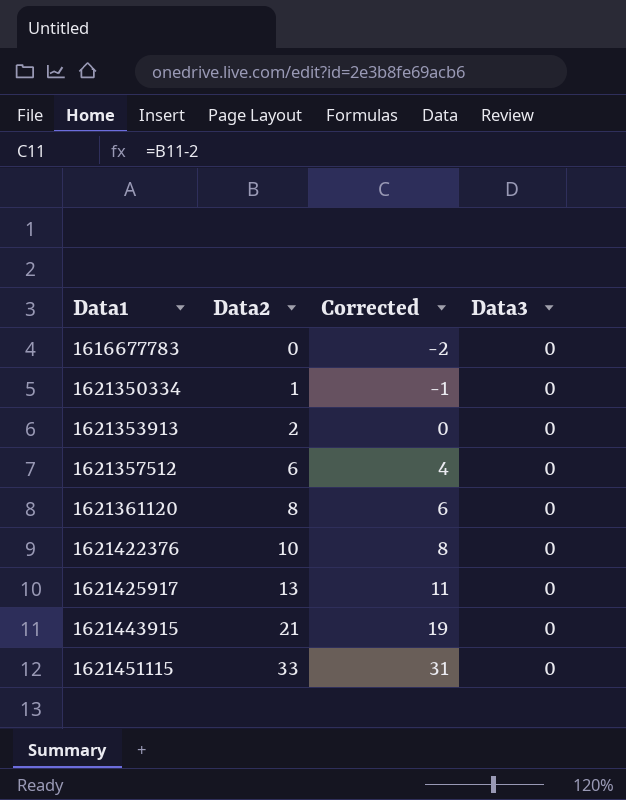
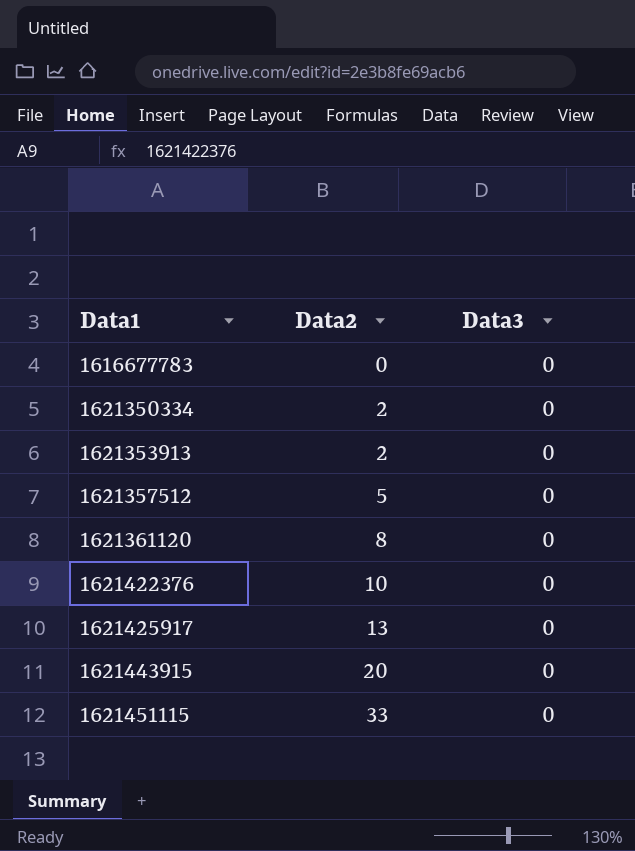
column Corrected | formula: [Data2] - 2 -> none
1621350334 | Data2: 1 -> 2
1621357512 | Data2: 6 -> 5
1621443915 | Data2: 21 -> 20

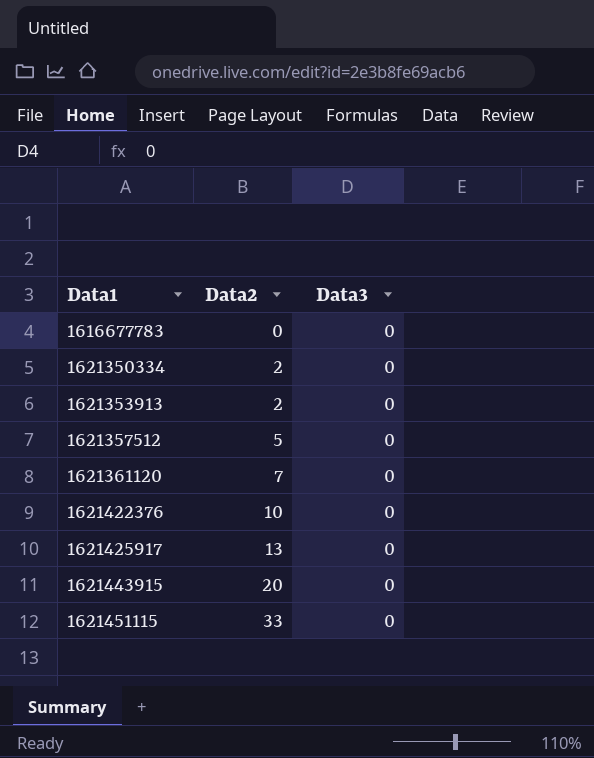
1621361120 | Data2: 8 -> 7

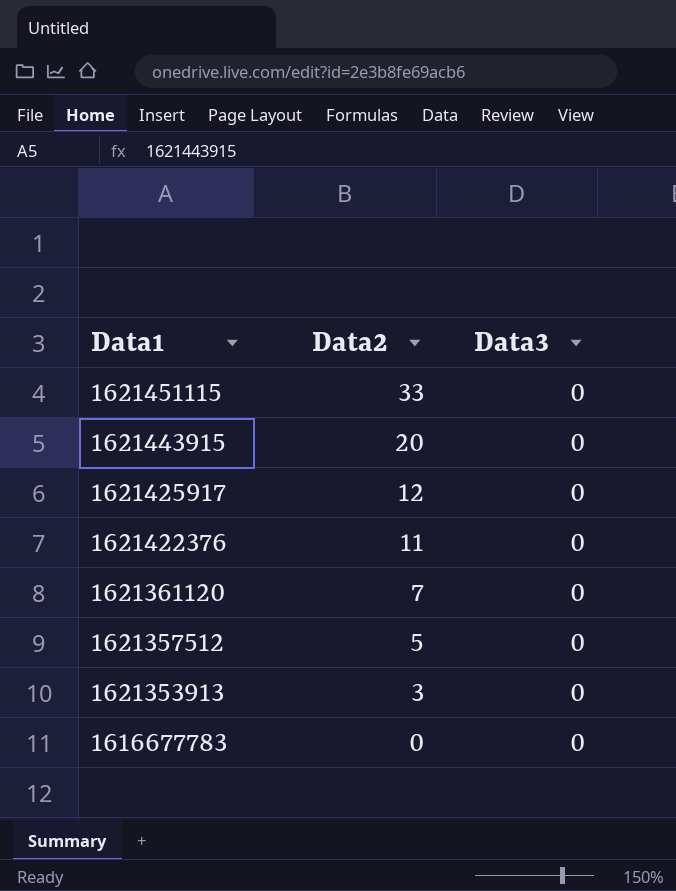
row order: Data1 ascending -> Data1 descending
row 1621350334: 2 | 0 -> none
1621425917 | Data2: 13 -> 12
1621422376 | Data2: 10 -> 11
1621353913 | Data2: 2 -> 3

